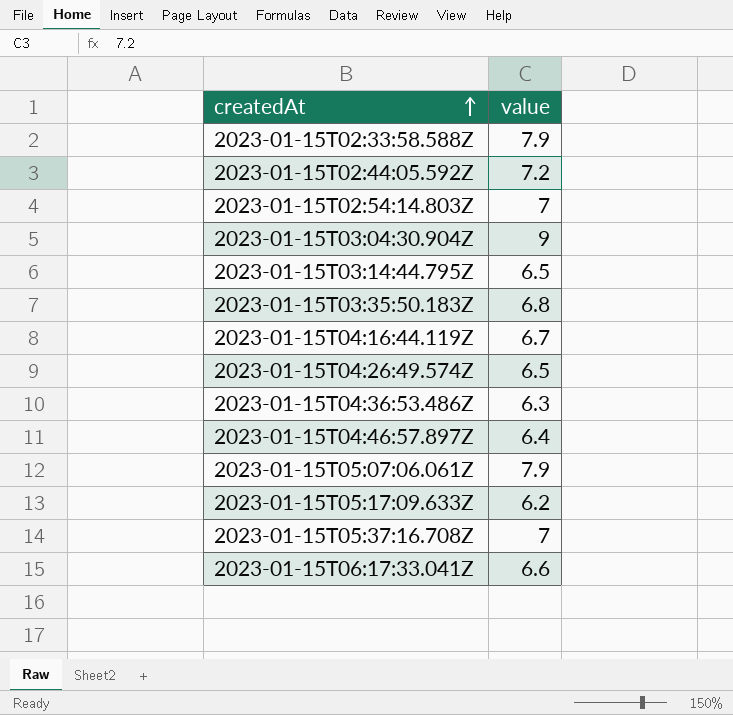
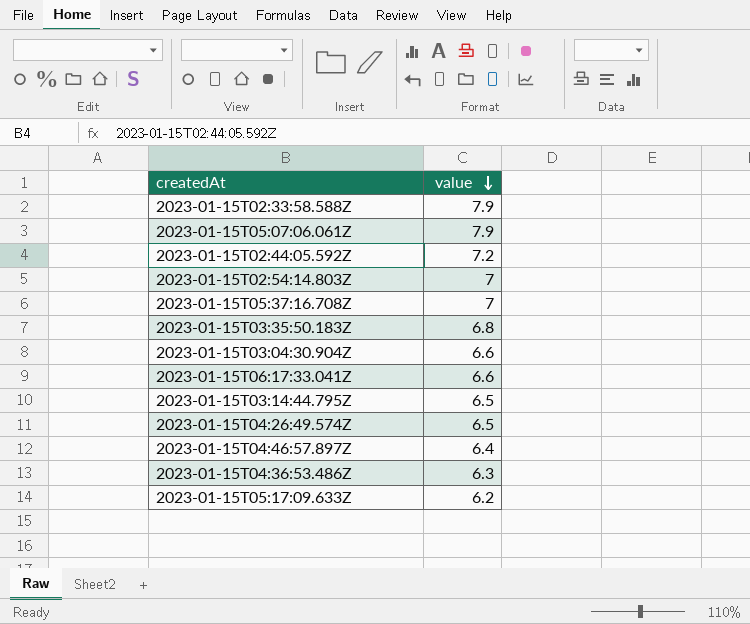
row order: createdAt ascending -> value descending
row 2023-01-15T04:16:44.119Z: 6.7 -> none
2023-01-15T03:04:30.904Z | value: 9 -> 6.6

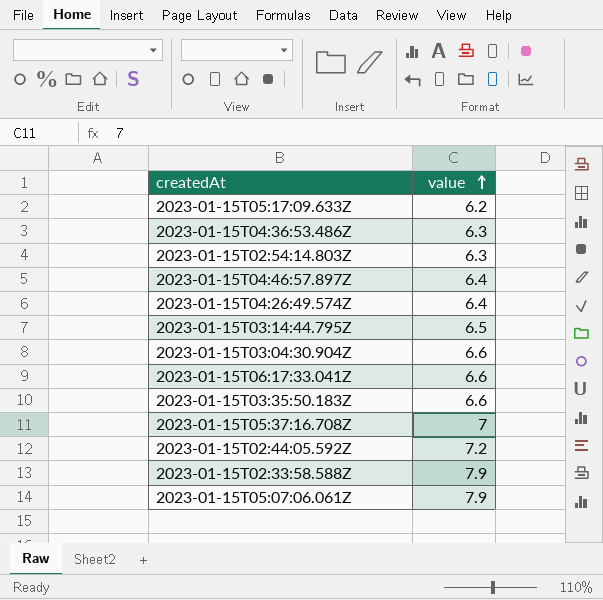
row order: value descending -> value ascending
2023-01-15T02:54:14.803Z | value: 7 -> 6.3
2023-01-15T04:26:49.574Z | value: 6.5 -> 6.4
2023-01-15T03:35:50.183Z | value: 6.8 -> 6.6

